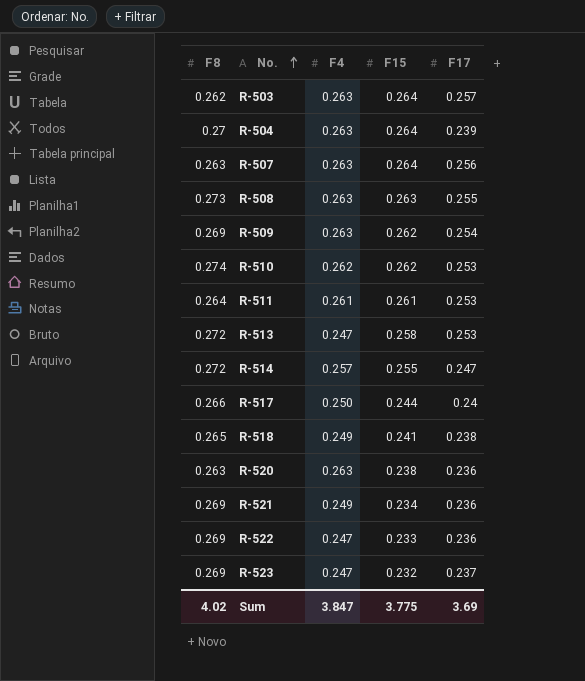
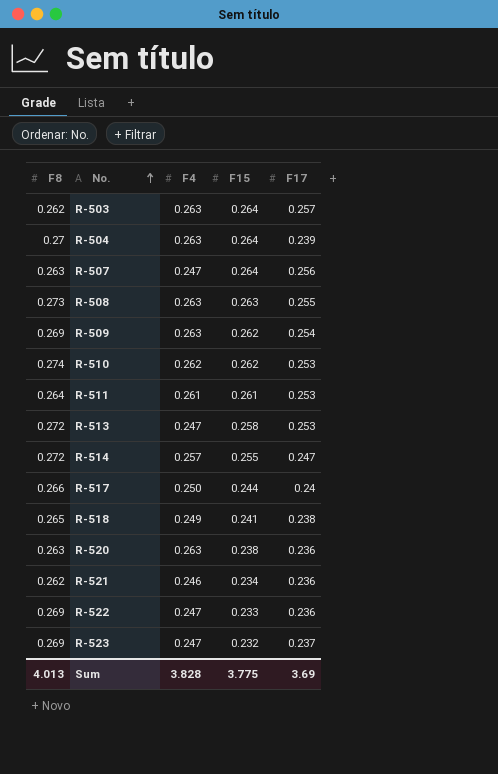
R-507 | F4: 0.263 -> 0.247
R-521 | F8: 0.269 -> 0.262
R-521 | F4: 0.249 -> 0.246
Sum | F8: 4.02 -> 4.013
Sum | F4: 3.847 -> 3.828

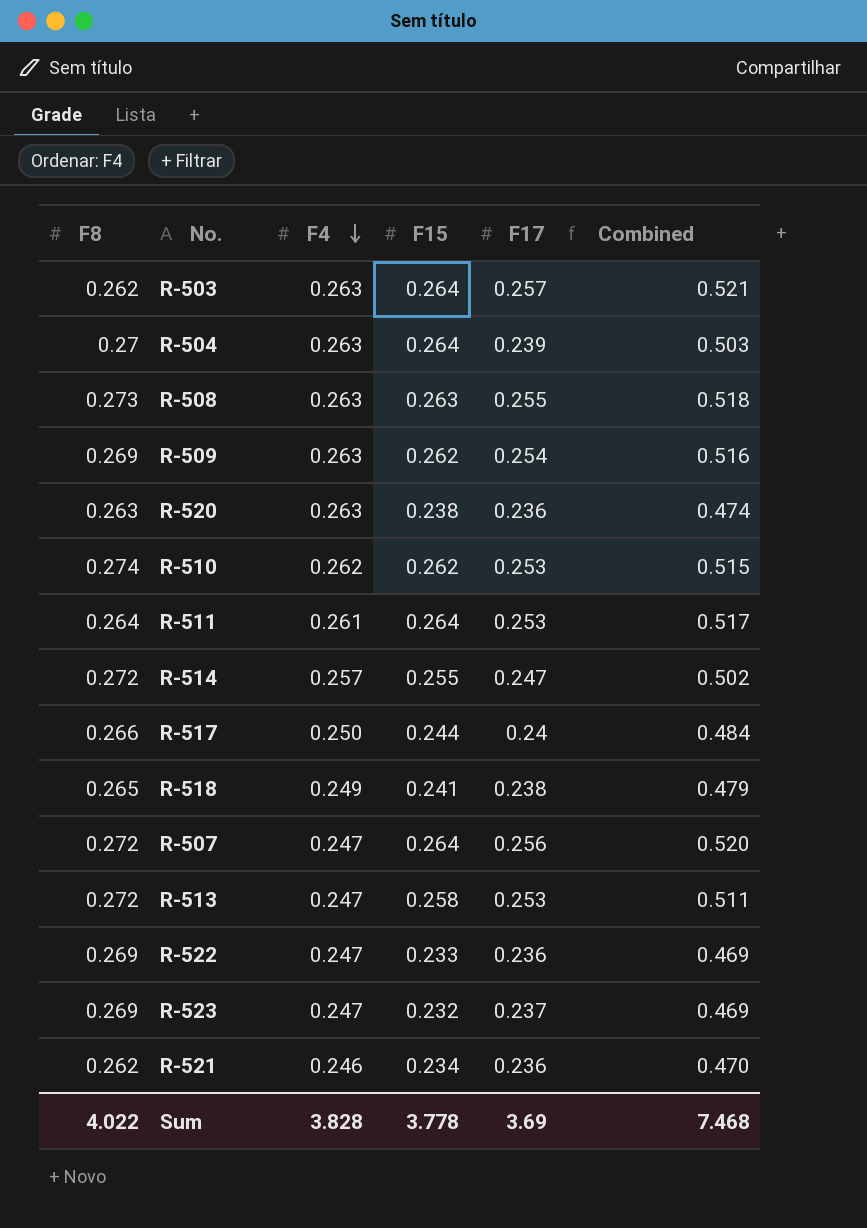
row order: No. ascending -> F4 descending
column Combined | formula: none -> [F15] + [F17]
R-511 | F15: 0.261 -> 0.264
R-507 | F8: 0.263 -> 0.272
Sum | F8: 4.013 -> 4.022
Sum | F15: 3.775 -> 3.778

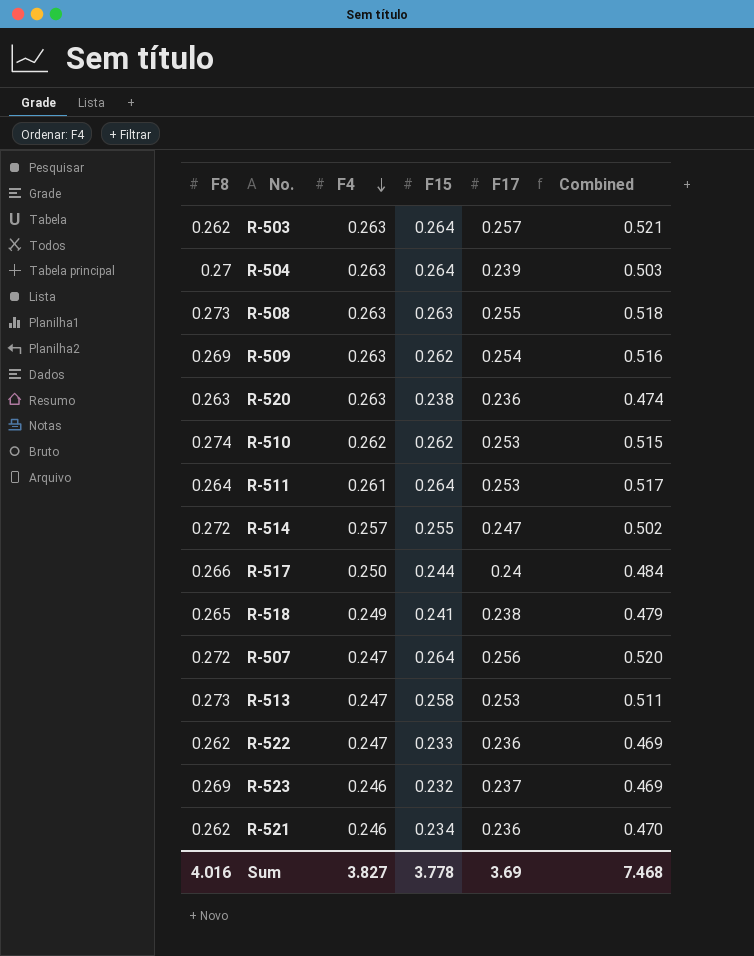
R-513 | F8: 0.272 -> 0.273
R-522 | F8: 0.269 -> 0.262
R-523 | F4: 0.247 -> 0.246
Sum | F8: 4.022 -> 4.016
Sum | F4: 3.828 -> 3.827

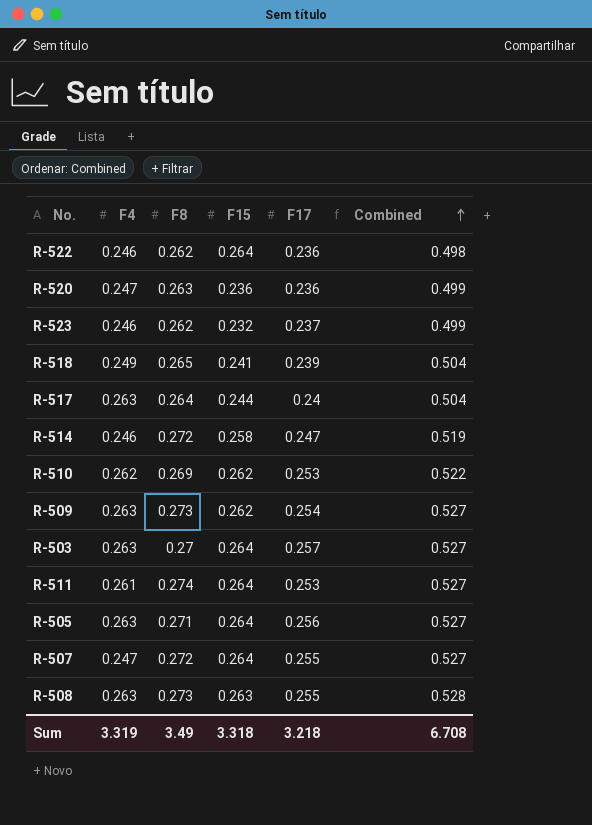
row order: F4 descending -> Combined ascending
column F8 | position: 1 -> 3
column Combined | formula: [F15] + [F17] -> [F8] + [F17]
row R-504: 0.27 | 0.263 | 0.264 | 0.239 | 0.503 -> none
row R-513: 0.273 | 0.247 | 0.258 | 0.253 | 0.511 -> none
row R-521: 0.262 | 0.246 | 0.234 | 0.236 | 0.470 -> none
R-522 | F4: 0.247 -> 0.246
R-522 | F15: 0.233 -> 0.264
R-520 | F4: 0.263 -> 0.247
R-520 | F15: 0.238 -> 0.236
R-523 | F8: 0.269 -> 0.262
R-518 | F17: 0.238 -> 0.239
R-517 | F4: 0.250 -> 0.263
R-517 | F8: 0.266 -> 0.264
R-514 | F4: 0.257 -> 0.246
R-514 | F15: 0.255 -> 0.258
R-510 | F8: 0.274 -> 0.269
R-509 | F8: 0.269 -> 0.273
R-503 | F8: 0.262 -> 0.27
R-511 | F8: 0.264 -> 0.274
row R-505: none -> 0.263 | 0.271 | 0.264 | 0.256 | 0.527
R-507 | F17: 0.256 -> 0.255
Sum | F4: 3.827 -> 3.319
Sum | F8: 4.016 -> 3.49
Sum | F15: 3.778 -> 3.318
Sum | F17: 3.69 -> 3.218
Sum | Combined: 7.468 -> 6.708

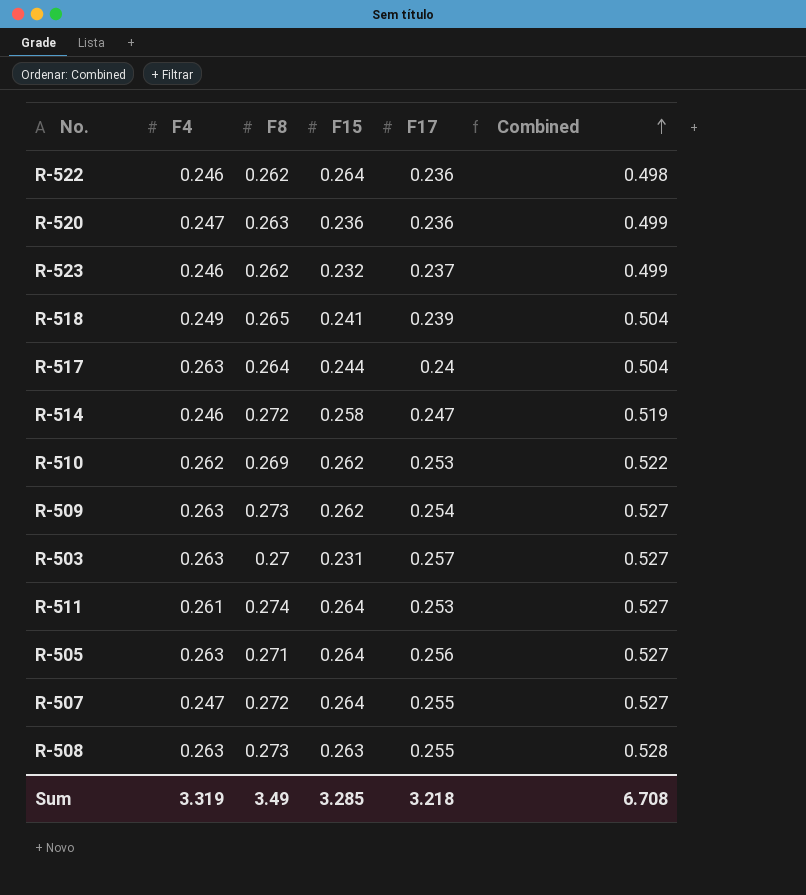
R-503 | F15: 0.264 -> 0.231
Sum | F15: 3.318 -> 3.285

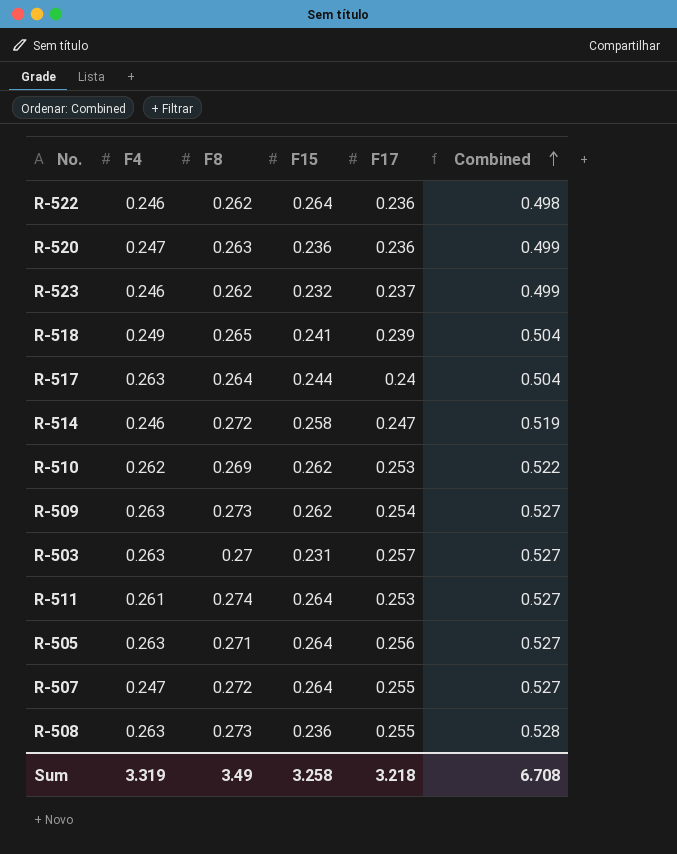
R-508 | F15: 0.263 -> 0.236
Sum | F15: 3.285 -> 3.258

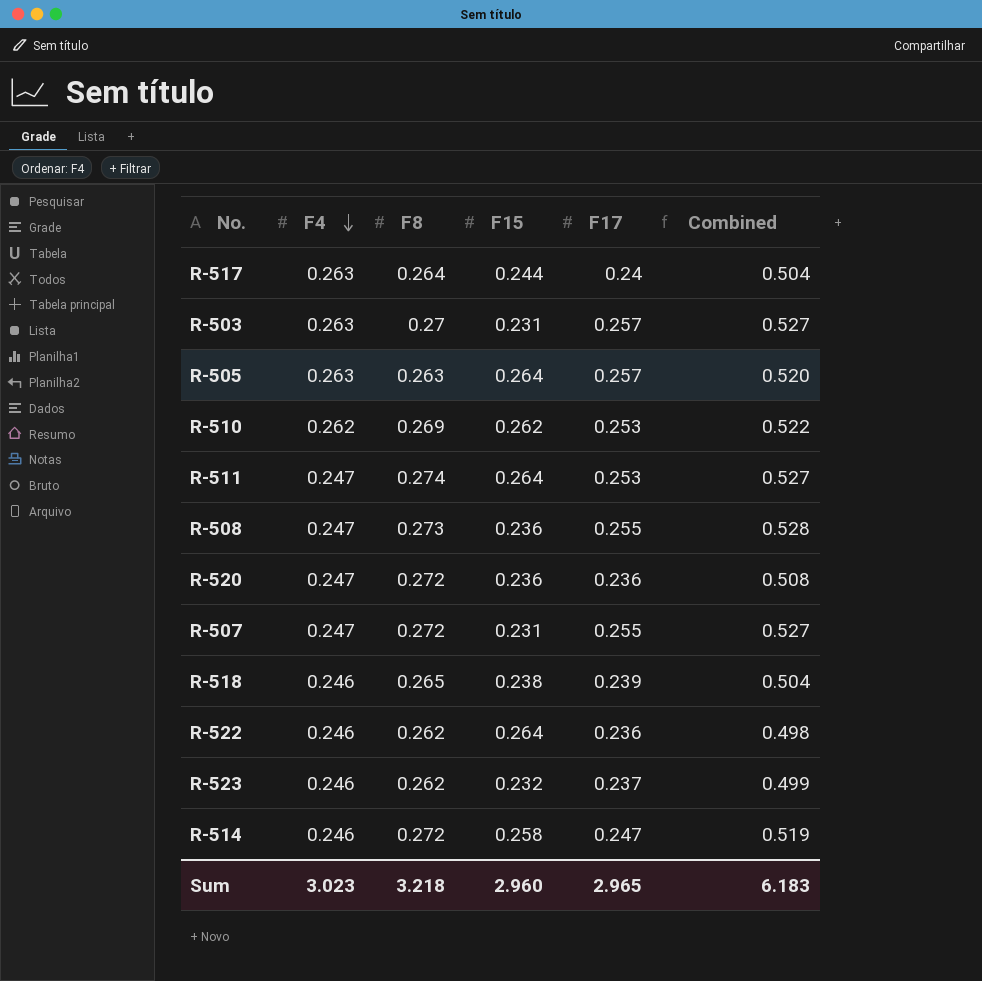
row order: Combined ascending -> F4 descending
row R-509: 0.263 | 0.273 | 0.262 | 0.254 | 0.527 -> none
R-505 | F8: 0.271 -> 0.263
R-505 | F17: 0.256 -> 0.257
R-505 | Combined: 0.527 -> 0.520
R-511 | F4: 0.261 -> 0.247
R-508 | F4: 0.263 -> 0.247
R-520 | F8: 0.263 -> 0.272
R-520 | Combined: 0.499 -> 0.508
R-507 | F15: 0.264 -> 0.231
R-518 | F4: 0.249 -> 0.246
R-518 | F15: 0.241 -> 0.238
Sum | F4: 3.319 -> 3.023
Sum | F8: 3.49 -> 3.218
Sum | F15: 3.258 -> 2.960
Sum | F17: 3.218 -> 2.965
Sum | Combined: 6.708 -> 6.183

